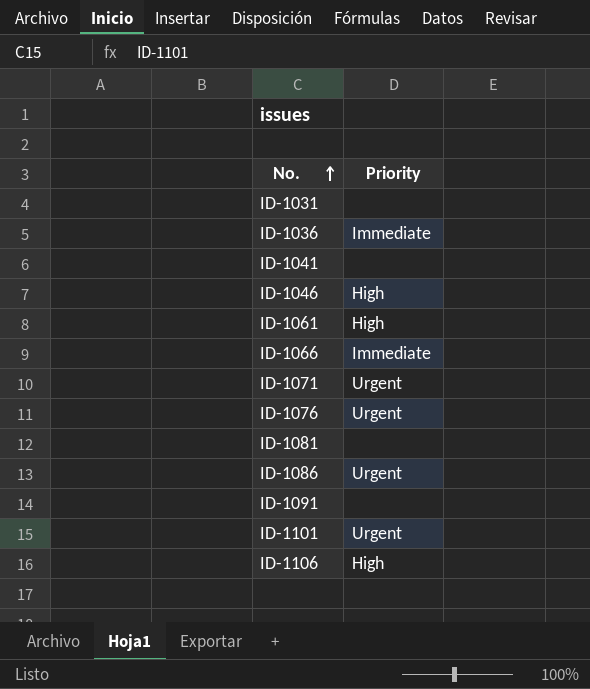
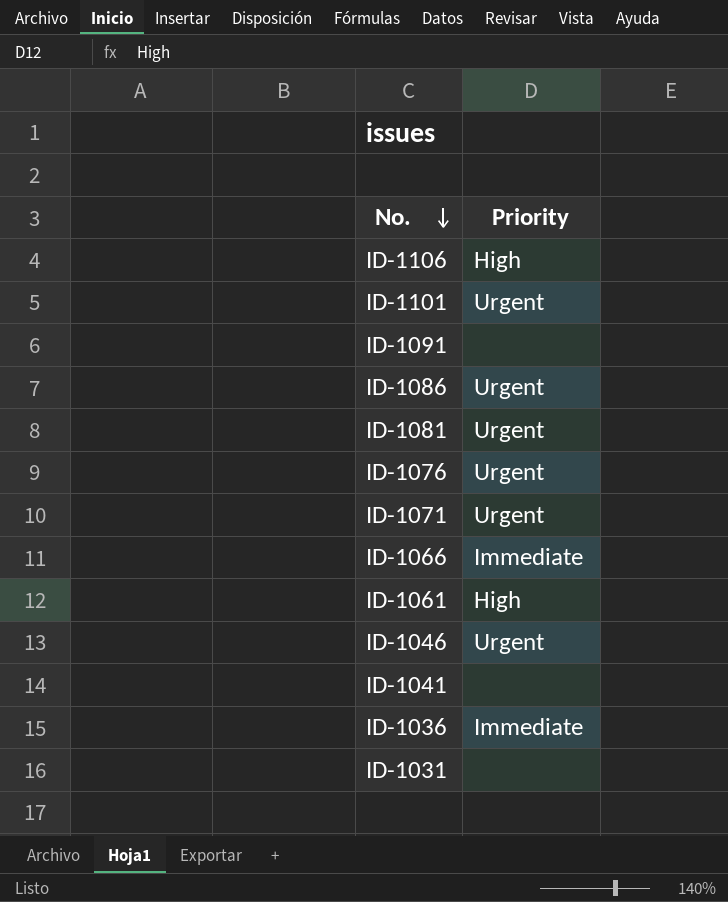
row order: No. ascending -> No. descending
ID-1081 | Priority: none -> Urgent
ID-1046 | Priority: High -> Urgent

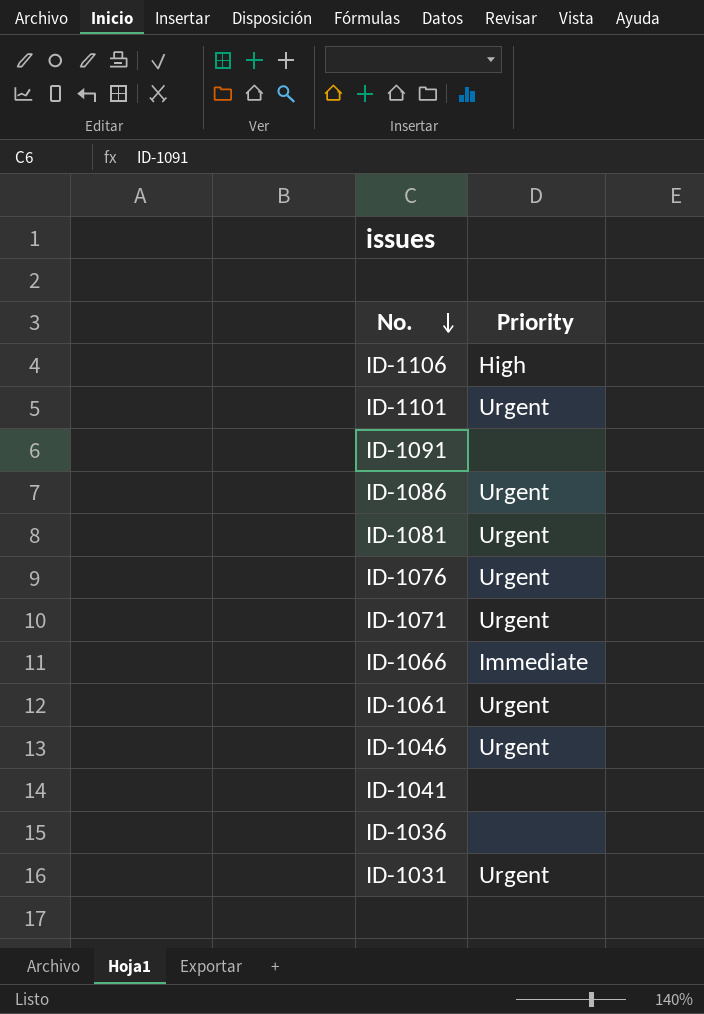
ID-1061 | Priority: High -> Urgent
ID-1036 | Priority: Immediate -> none
ID-1031 | Priority: none -> Urgent

